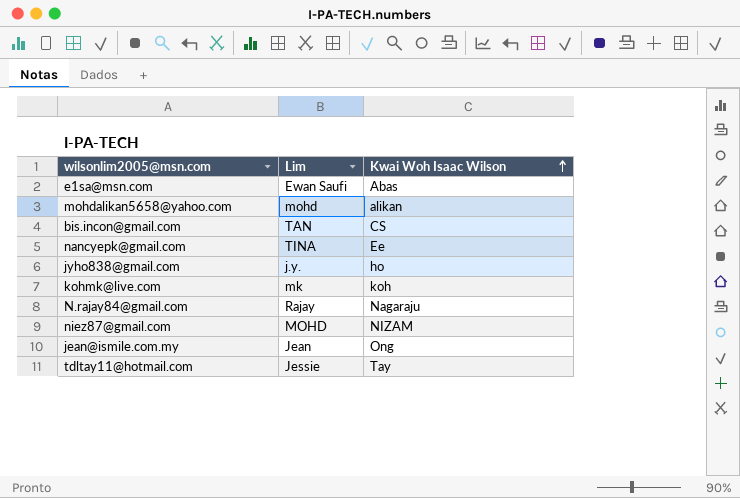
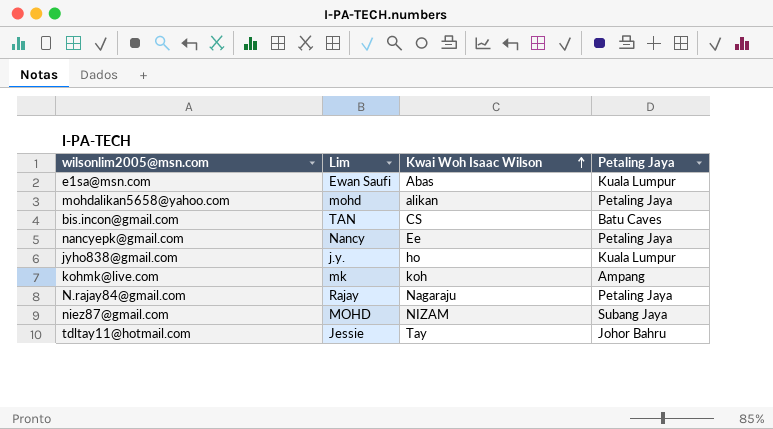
column Petaling Jaya | position: none -> 4
row jean@ismile.com.my: Jean | Ong -> none
nancyepk@gmail.com | Lim: TINA -> Nancy

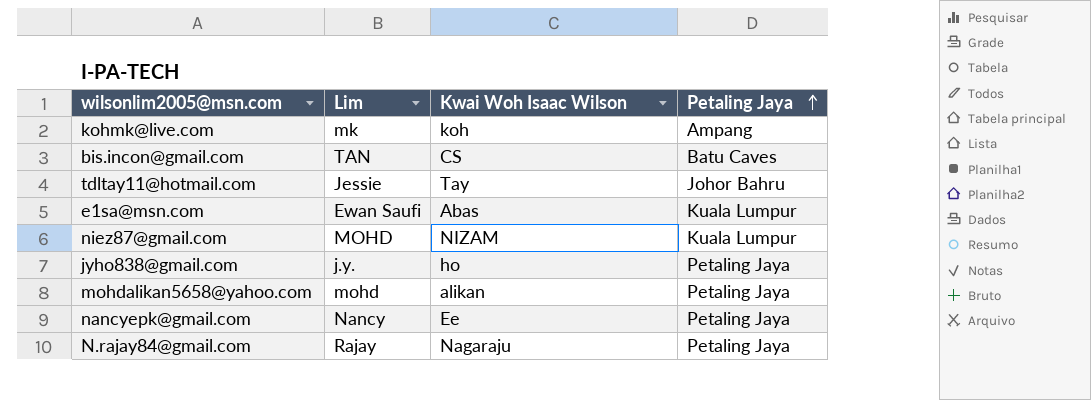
row order: Kwai Woh Isaac Wilson ascending -> Petaling Jaya ascending
niez87@gmail.com | Petaling Jaya: Subang Jaya -> Kuala Lumpur
jyho838@gmail.com | Petaling Jaya: Kuala Lumpur -> Petaling Jaya

